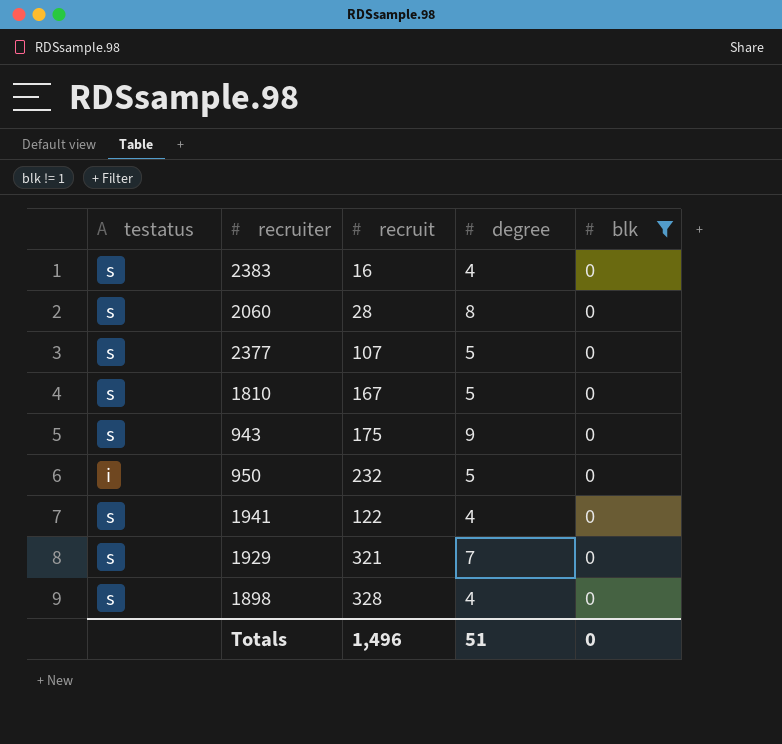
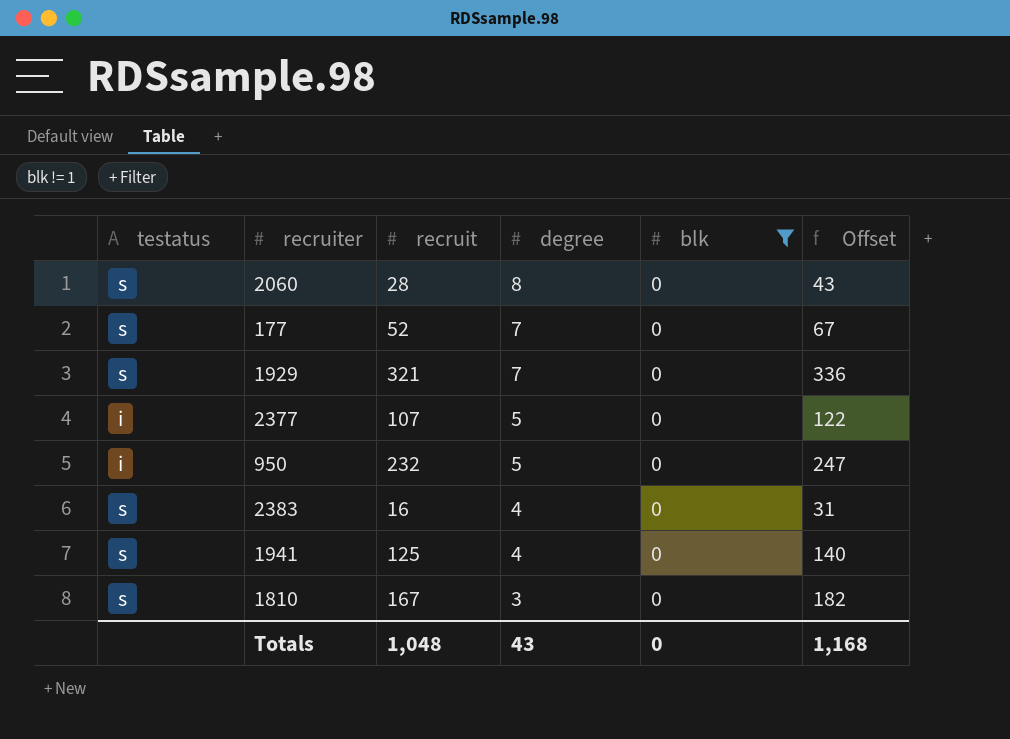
row order: none -> degree descending
column Offset | formula: none -> [recruit] + 15
row 943: s | 175 | 9 | 0 -> none
row 1898: s | 328 | 4 | 0 -> none
row 177: none -> s | 52 | 7 | 0 | 67
2377 | testatus: s -> i
1941 | recruit: 122 -> 125
1810 | degree: 5 -> 3
Totals | recruit: 1,496 -> 1,048
Totals | degree: 51 -> 43

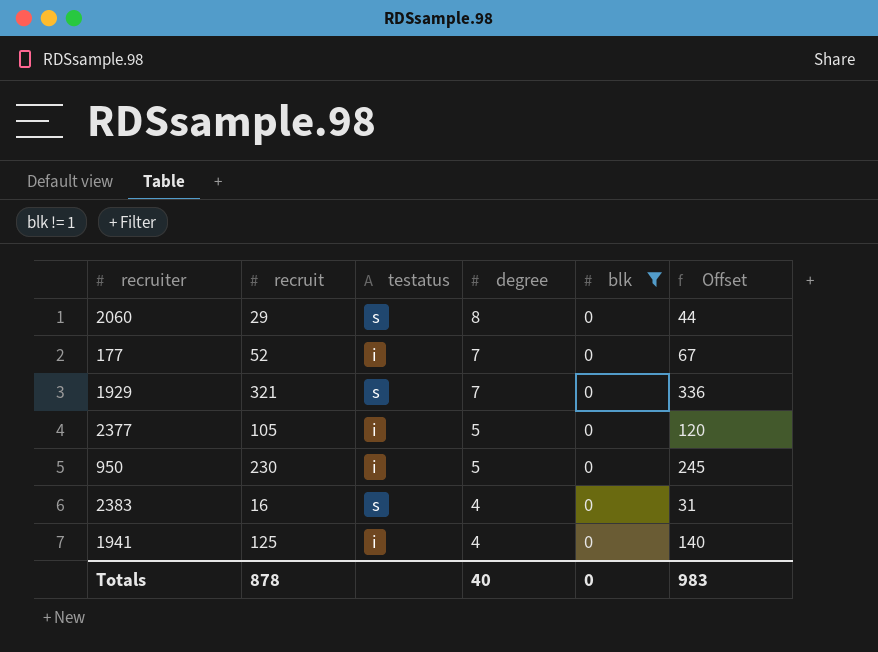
column testatus | position: 1 -> 3
row 1810: s | 167 | 3 | 0 | 182 -> none
2060 | recruit: 28 -> 29
2060 | Offset: 43 -> 44
177 | testatus: s -> i
2377 | recruit: 107 -> 105
2377 | Offset: 122 -> 120
950 | recruit: 232 -> 230
950 | Offset: 247 -> 245
1941 | testatus: s -> i
Totals | recruit: 1,048 -> 878
Totals | degree: 43 -> 40
Totals | Offset: 1,168 -> 983

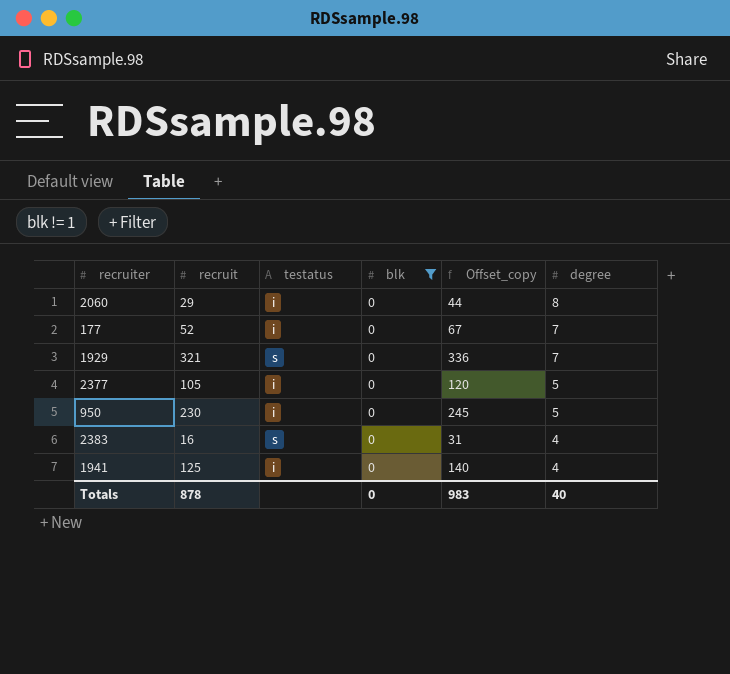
column name: Offset -> Offset_copy
column degree | position: 4 -> 6
2060 | testatus: s -> i

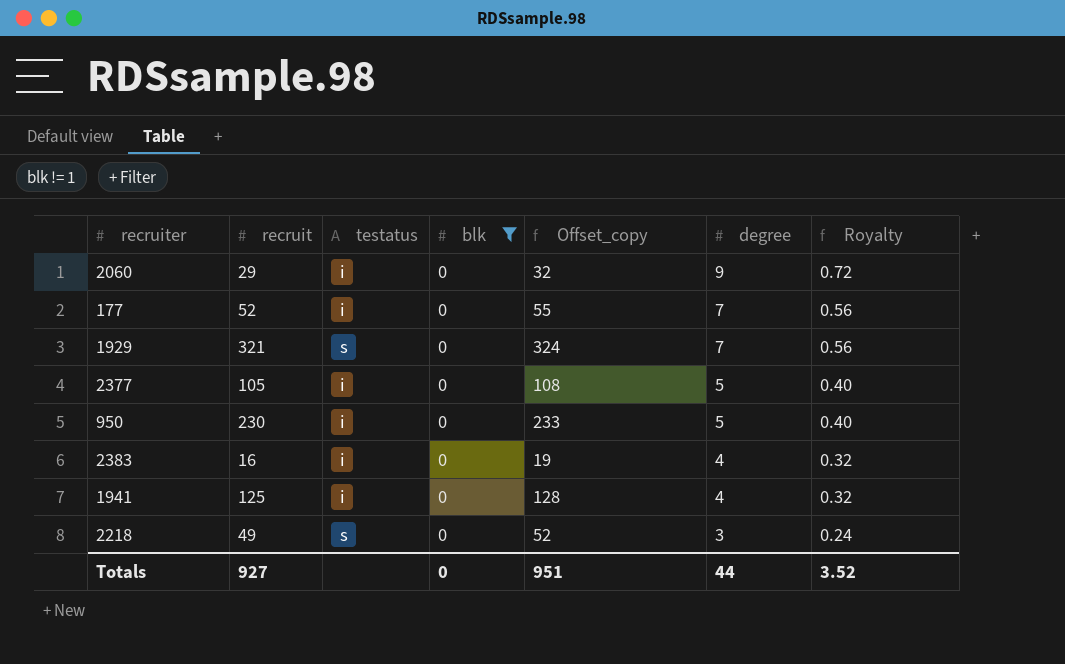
column Offset_copy | formula: [recruit] + 15 -> [recruit] + 3
column Royalty | formula: none -> [degree] * 0.08
2060 | degree: 8 -> 9
2383 | testatus: s -> i
row 2218: none -> 49 | s | 0 | 52 | 3 | 0.24
Totals | recruit: 878 -> 927
Totals | Offset_copy: 983 -> 951
Totals | degree: 40 -> 44

